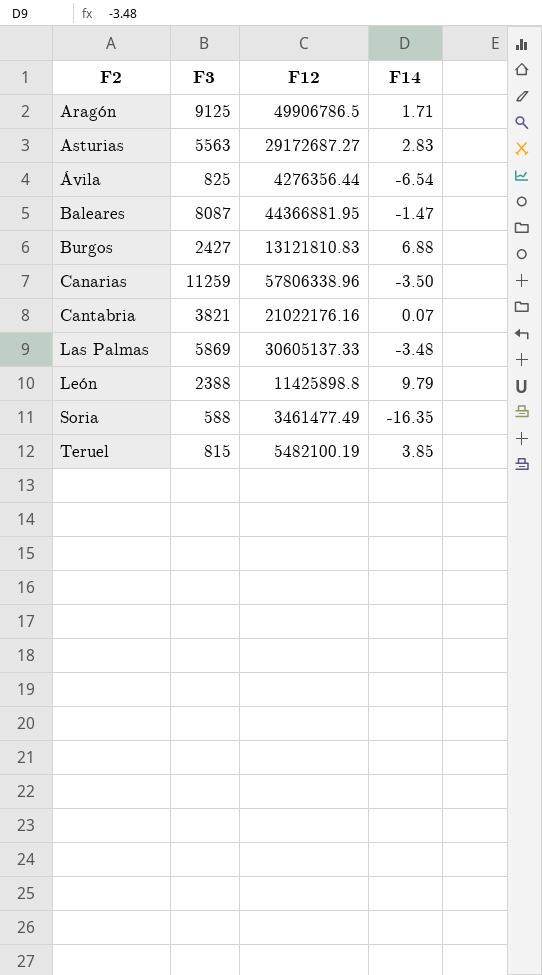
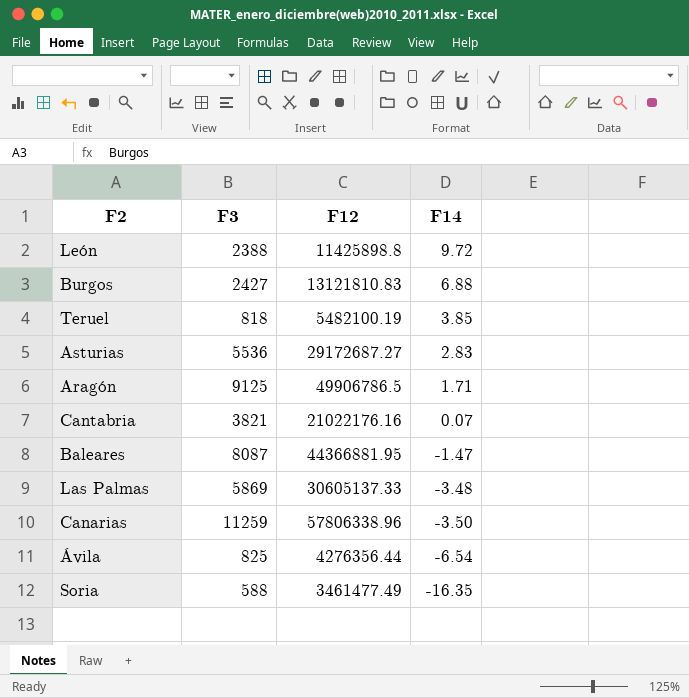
row order: F2 ascending -> F14 descending
León | F14: 9.79 -> 9.72
Teruel | F3: 815 -> 818
Asturias | F3: 5563 -> 5536

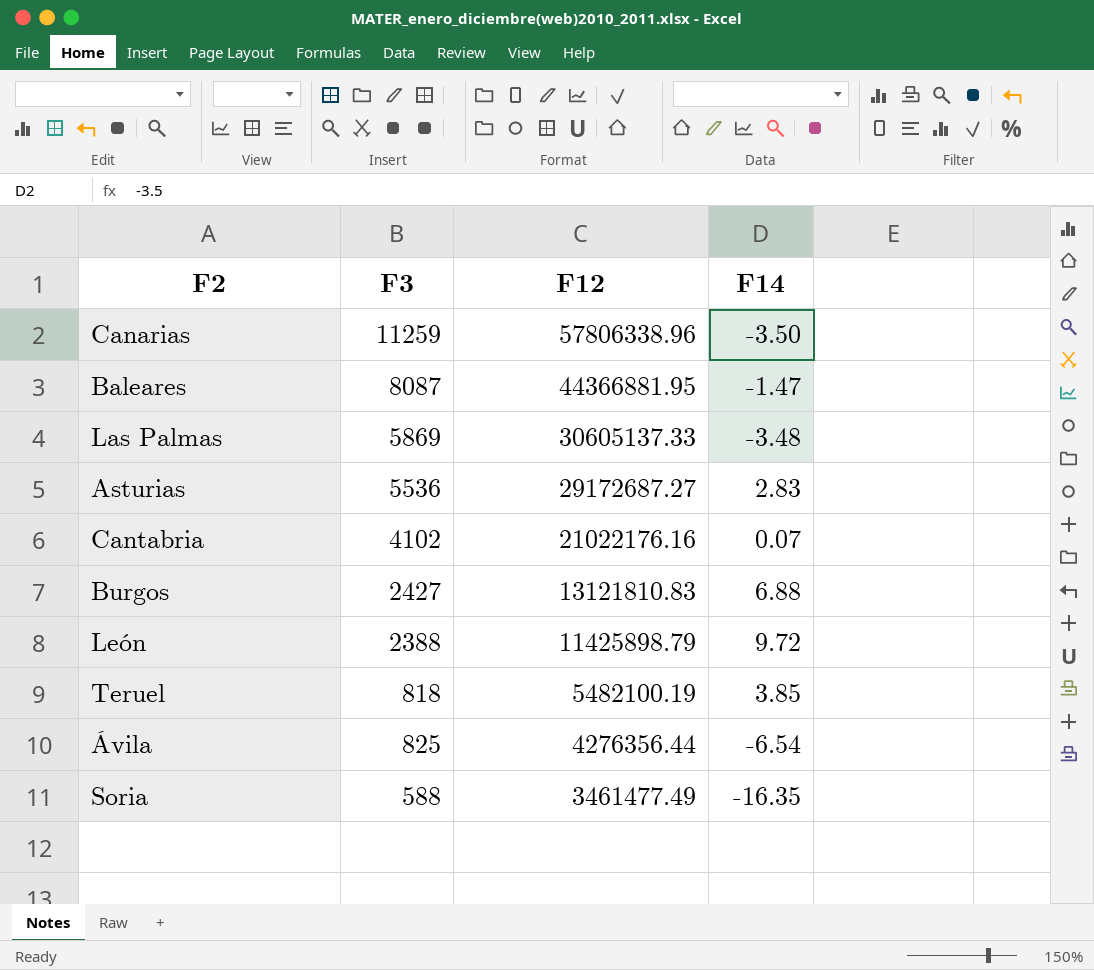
row order: F14 descending -> F12 descending
row Aragón: 9125 | 49906786.5 | 1.71 -> none
Cantabria | F3: 3821 -> 4102
León | F12: 11425898.8 -> 11425898.79

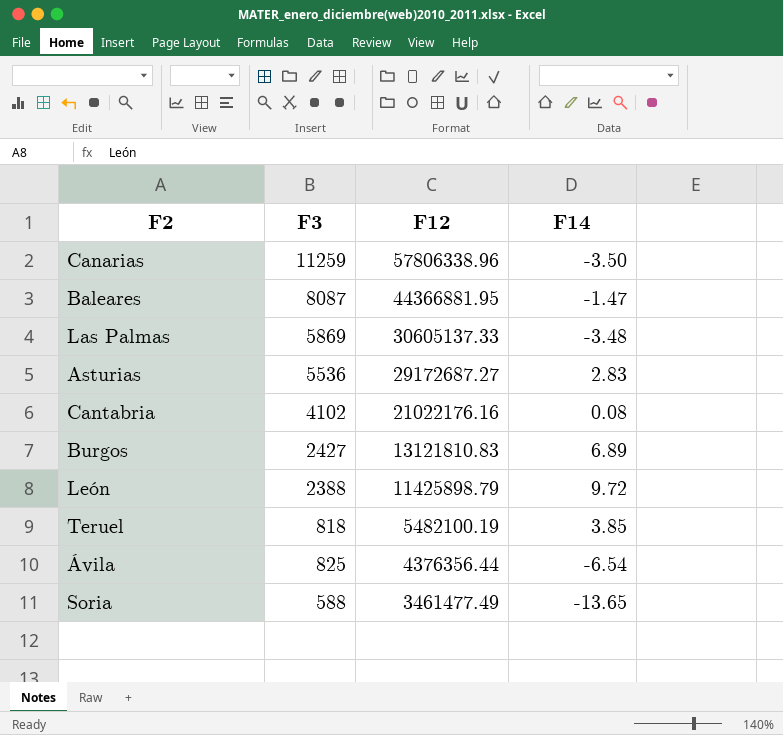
Cantabria | F14: 0.07 -> 0.08
Burgos | F14: 6.88 -> 6.89
Ávila | F12: 4276356.44 -> 4376356.44
Soria | F14: -16.35 -> -13.65

